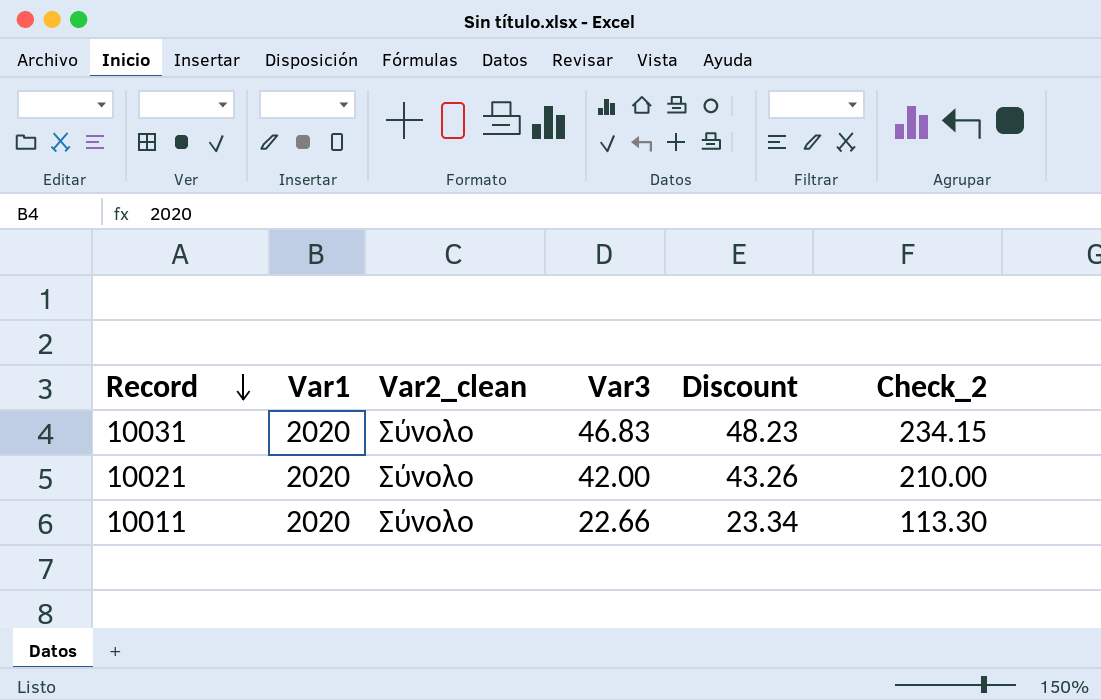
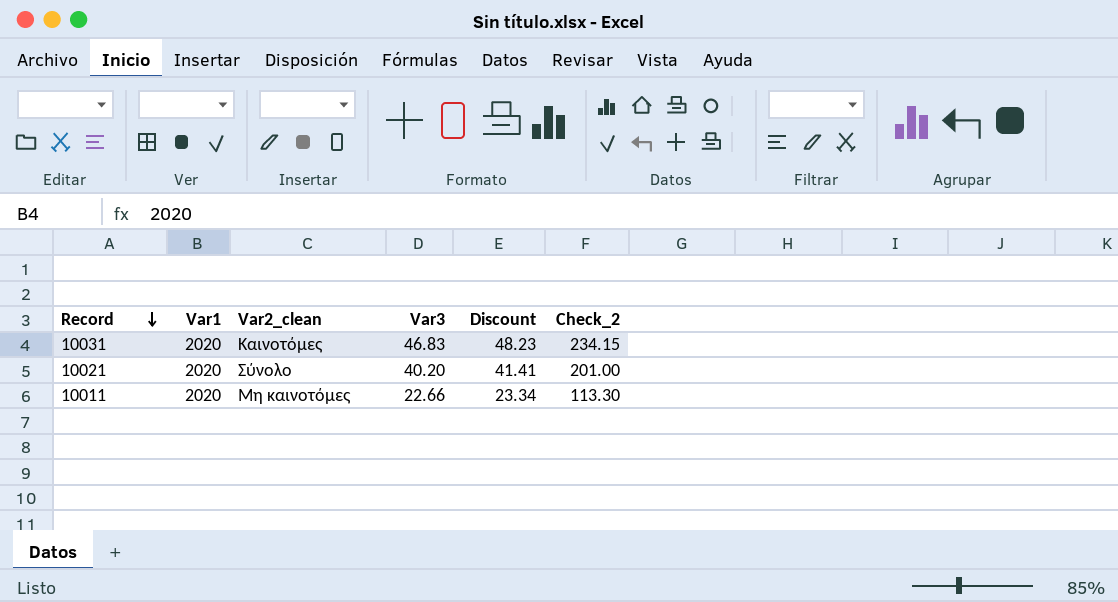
10031 | Var2_clean: Σύνολο -> Καινοτόμες
10021 | Var3: 42.00 -> 40.20
10021 | Discount: 43.26 -> 41.41
10021 | Check_2: 210.00 -> 201.00
10011 | Var2_clean: Σύνολο -> Μη καινοτόμες

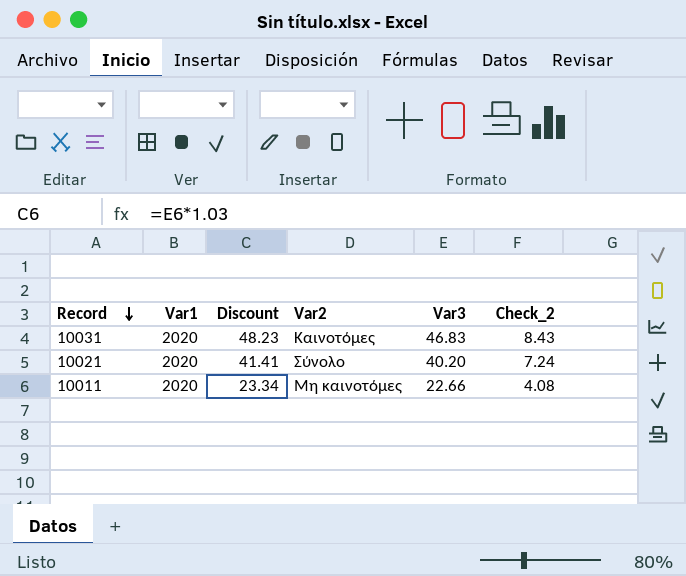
column Discount | position: 5 -> 3
column name: Var2_clean -> Var2
column Check_2 | formula: [Var3] * 5 -> [Var3] * 0.18

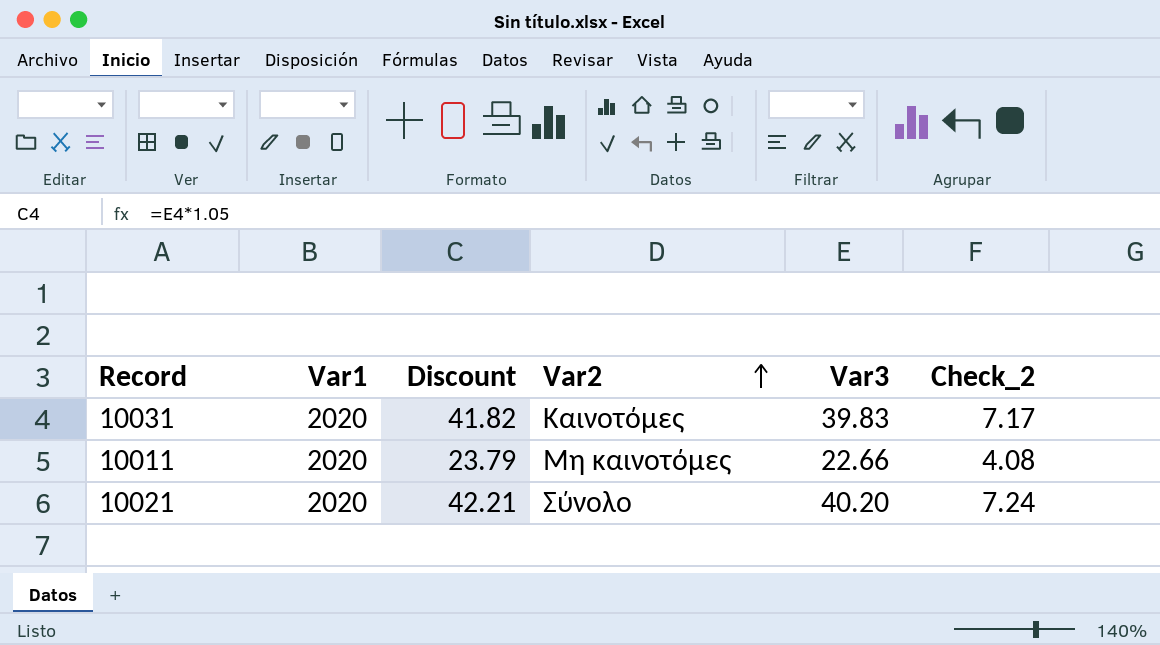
row order: Record descending -> Var2 ascending
column Discount | formula: [Var3] * 1.03 -> [Var3] * 1.05
10031 | Var3: 46.83 -> 39.83
10031 | Check_2: 8.43 -> 7.17

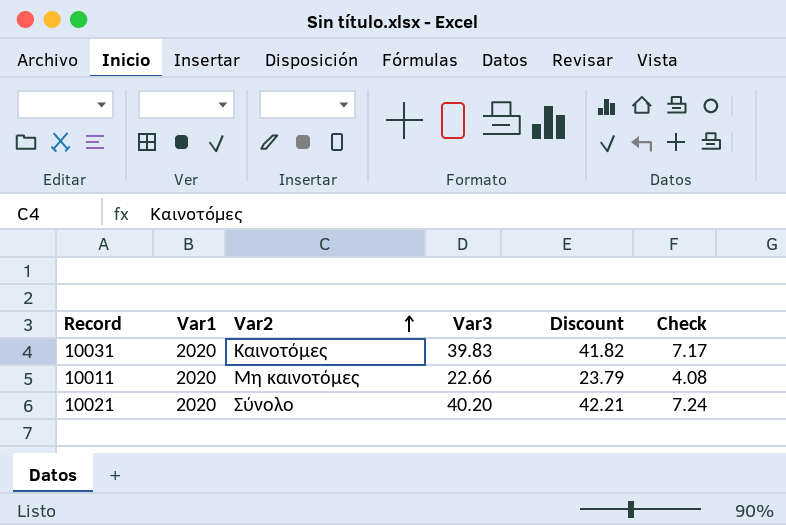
column Discount | position: 3 -> 5
column name: Check_2 -> Check

